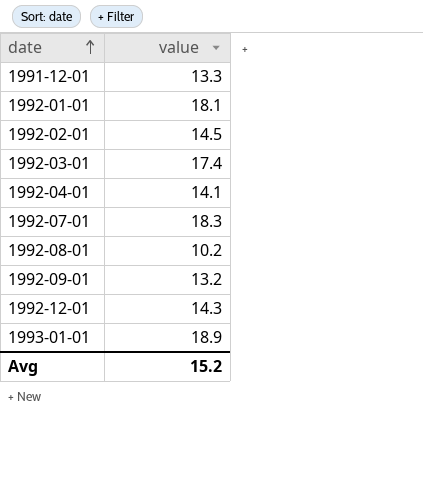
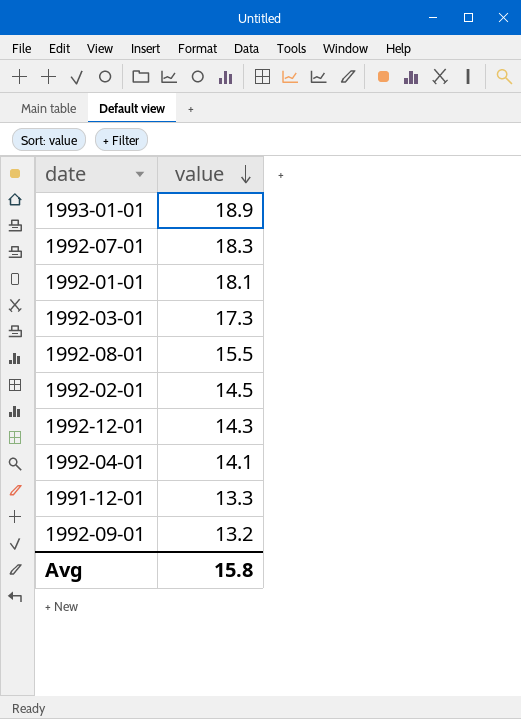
row order: date ascending -> value descending
1992-03-01 | value: 17.4 -> 17.3
1992-08-01 | value: 10.2 -> 15.5
Avg | value: 15.2 -> 15.8

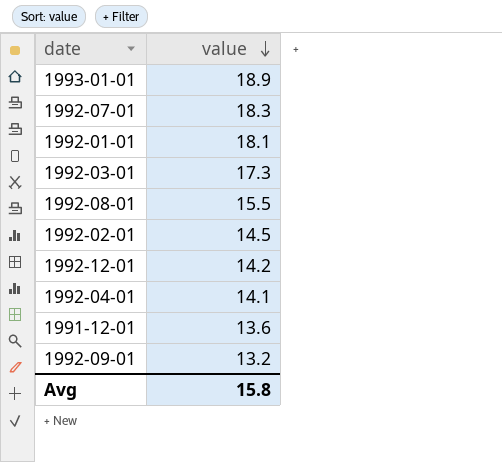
1992-12-01 | value: 14.3 -> 14.2
1991-12-01 | value: 13.3 -> 13.6

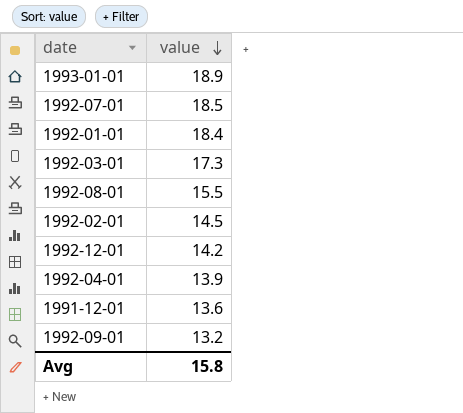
1992-07-01 | value: 18.3 -> 18.5
1992-01-01 | value: 18.1 -> 18.4
1992-04-01 | value: 14.1 -> 13.9

